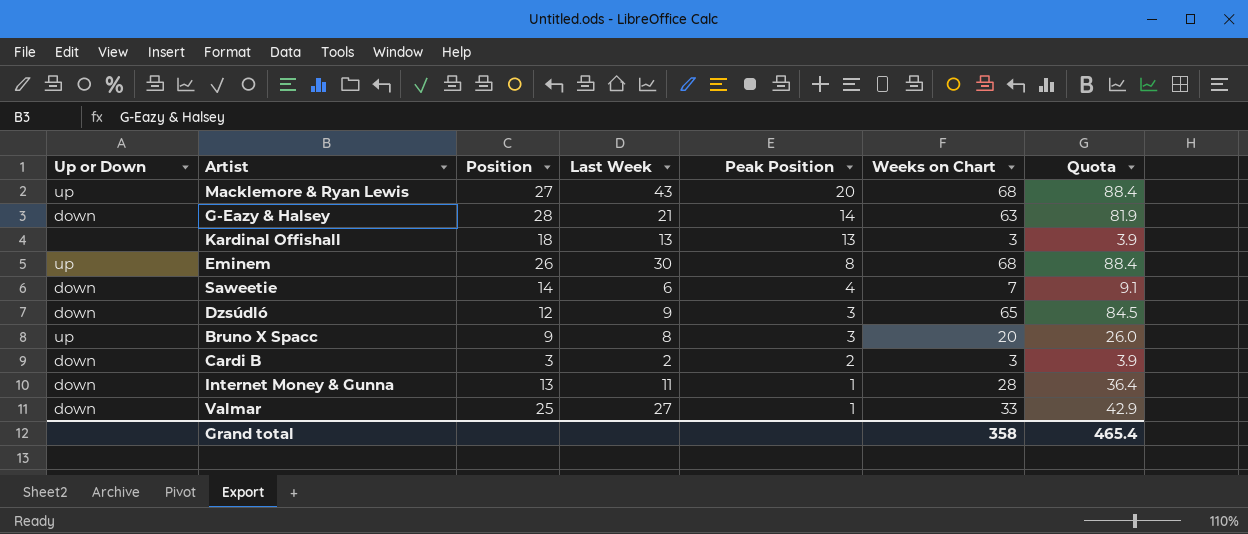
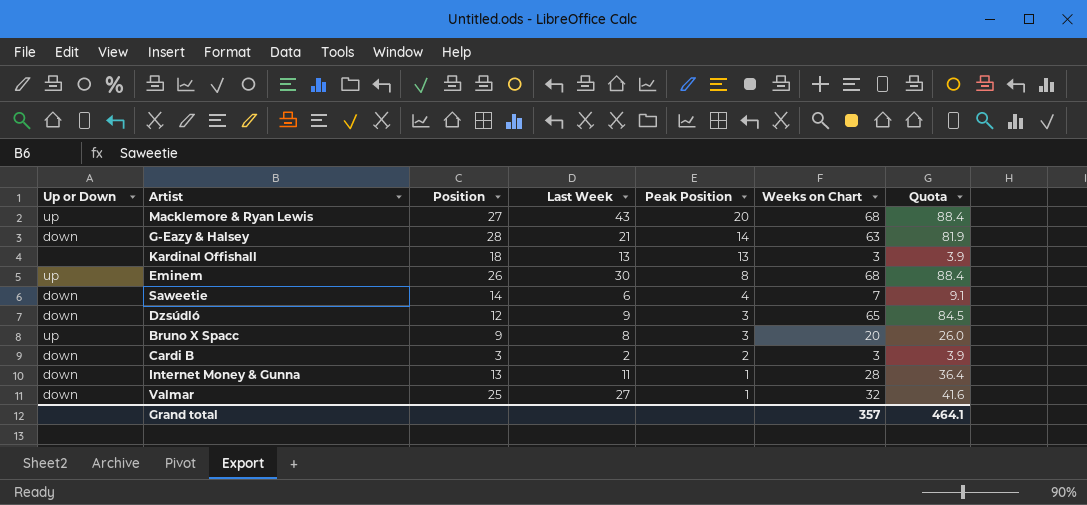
Valmar | Weeks on Chart: 33 -> 32
Valmar | Quota: 42.9 -> 41.6
Grand total | Weeks on Chart: 358 -> 357
Grand total | Quota: 465.4 -> 464.1

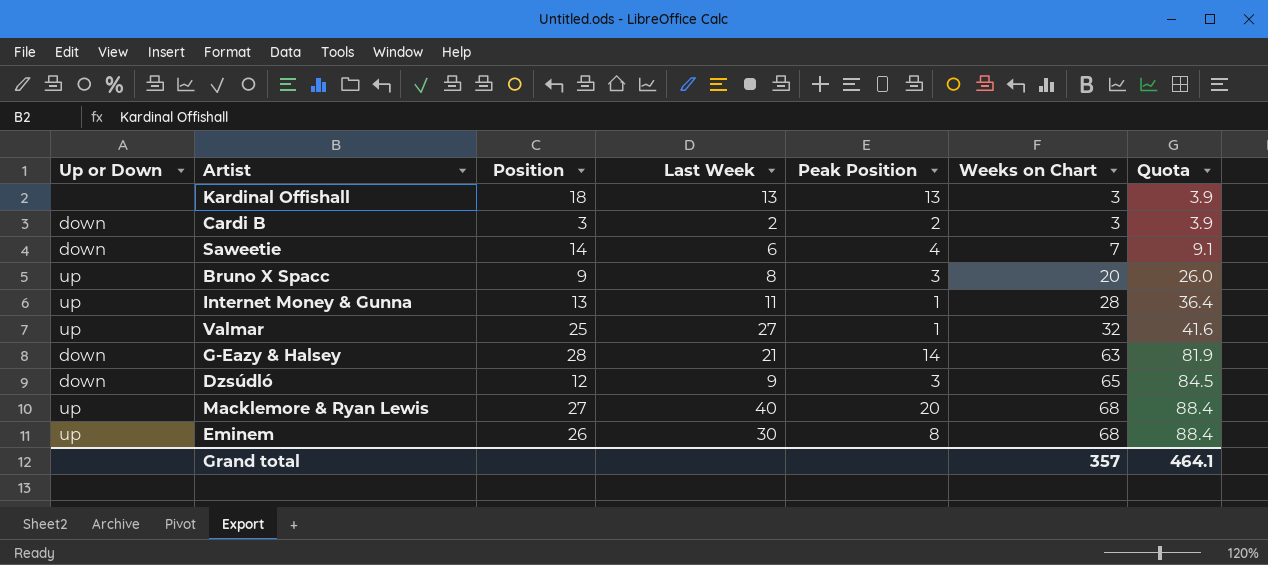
row order: Peak Position descending -> Weeks on Chart ascending
Internet Money & Gunna | Up or Down: down -> up
Valmar | Up or Down: down -> up
Macklemore & Ryan Lewis | Last Week: 43 -> 40

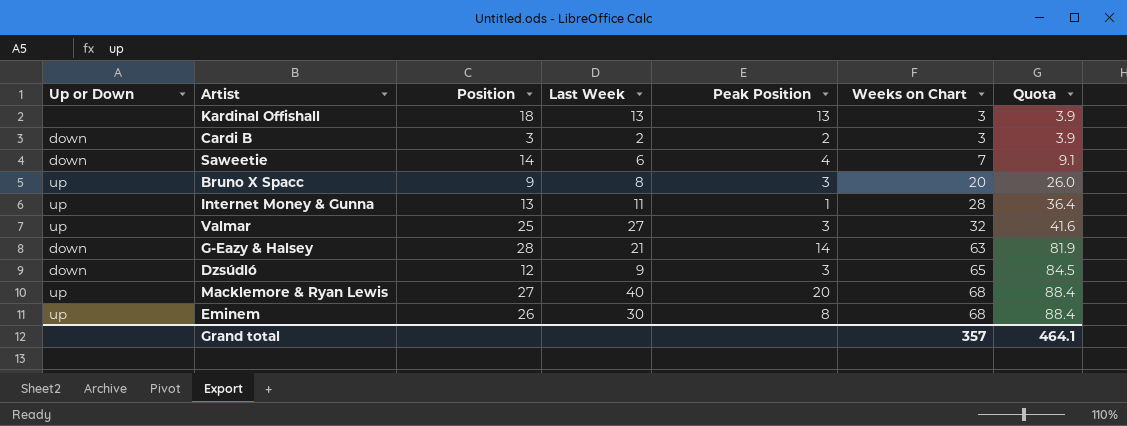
Valmar | Peak Position: 1 -> 3

